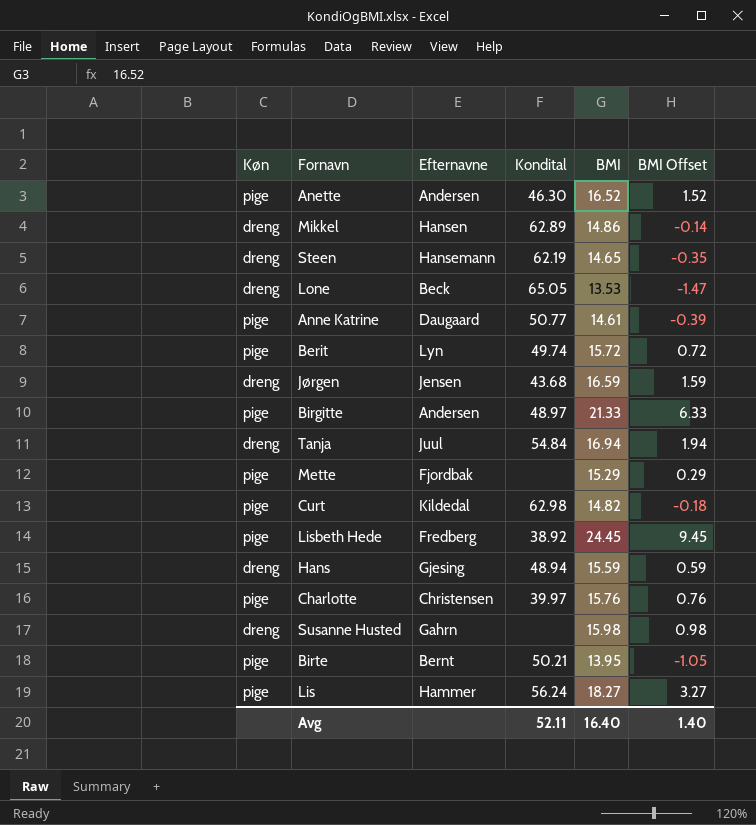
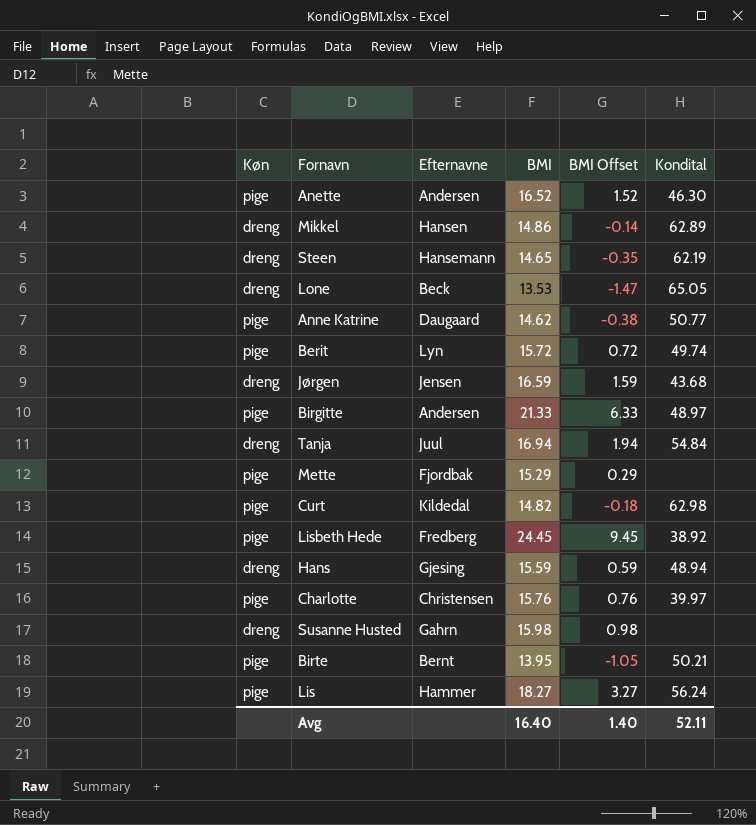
column Kondital | position: 4 -> 6
Anne Katrine | BMI: 14.61 -> 14.62
Anne Katrine | BMI Offset: -0.39 -> -0.38

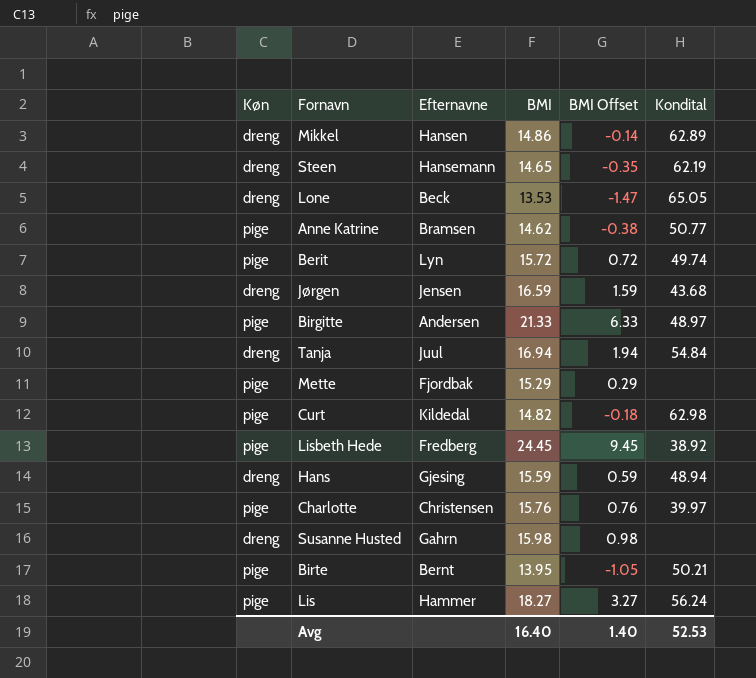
row Anette: pige | Andersen | 16.52 | 1.52 | 46.30 -> none
Anne Katrine | Efternavne: Daugaard -> Bramsen
Avg | Kondital: 52.11 -> 52.53

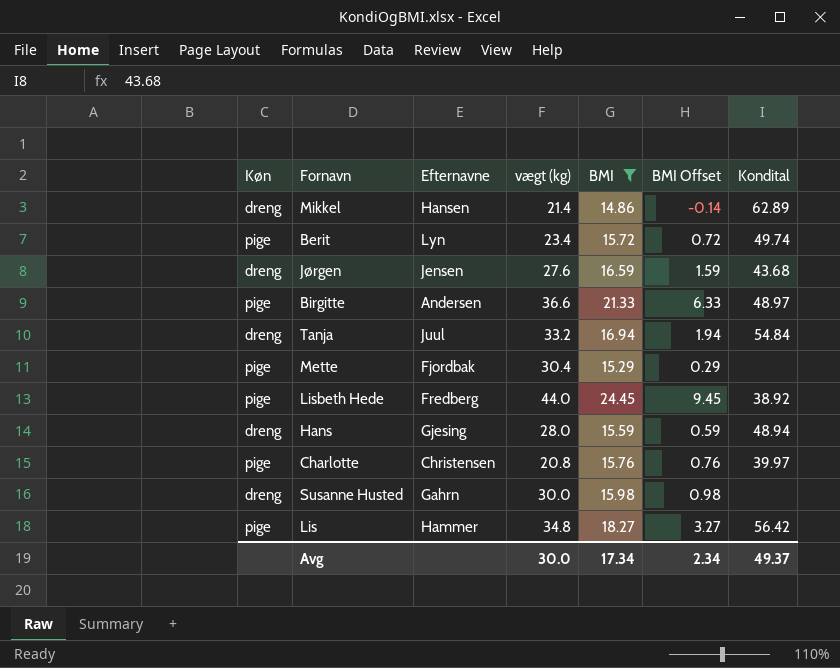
filter: none -> BMI >= 14.86
column vægt (kg) | position: none -> 4
Lis | Kondital: 56.24 -> 56.42
Avg | BMI: 16.40 -> 17.34
Avg | BMI Offset: 1.40 -> 2.34
Avg | Kondital: 52.53 -> 49.37

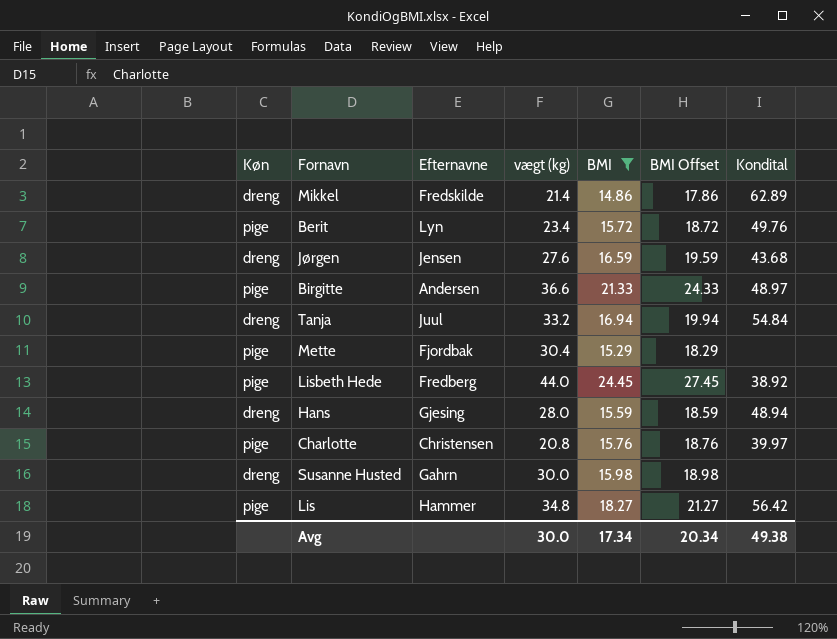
column BMI Offset | formula: [BMI] - 15 -> [BMI] + 3
Mikkel | Efternavne: Hansen -> Fredskilde
Berit | Kondital: 49.74 -> 49.76
Avg | BMI Offset: 2.34 -> 20.34
Avg | Kondital: 49.37 -> 49.38

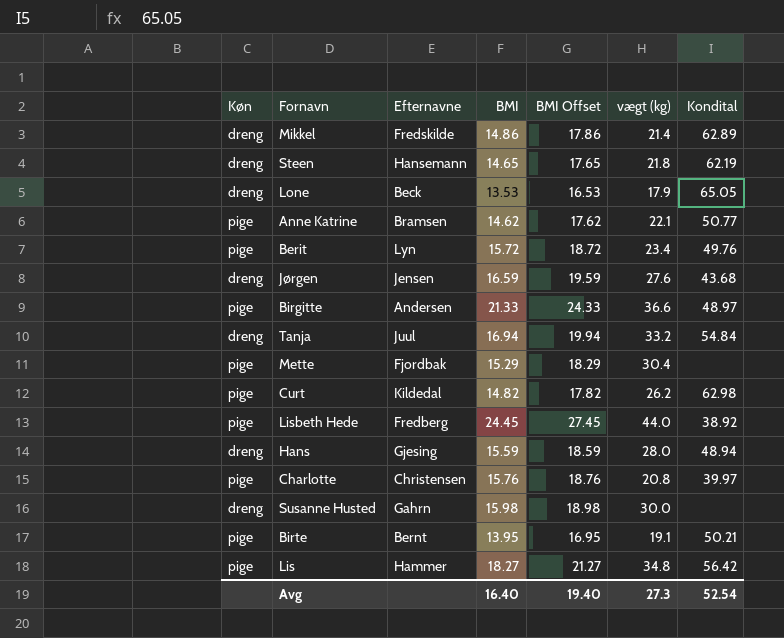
filter: BMI >= 14.86 -> none
column vægt (kg) | position: 4 -> 6
Avg | BMI: 17.34 -> 16.40
Avg | BMI Offset: 20.34 -> 19.40
Avg | vægt (kg): 30.0 -> 27.3
Avg | Kondital: 49.38 -> 52.54

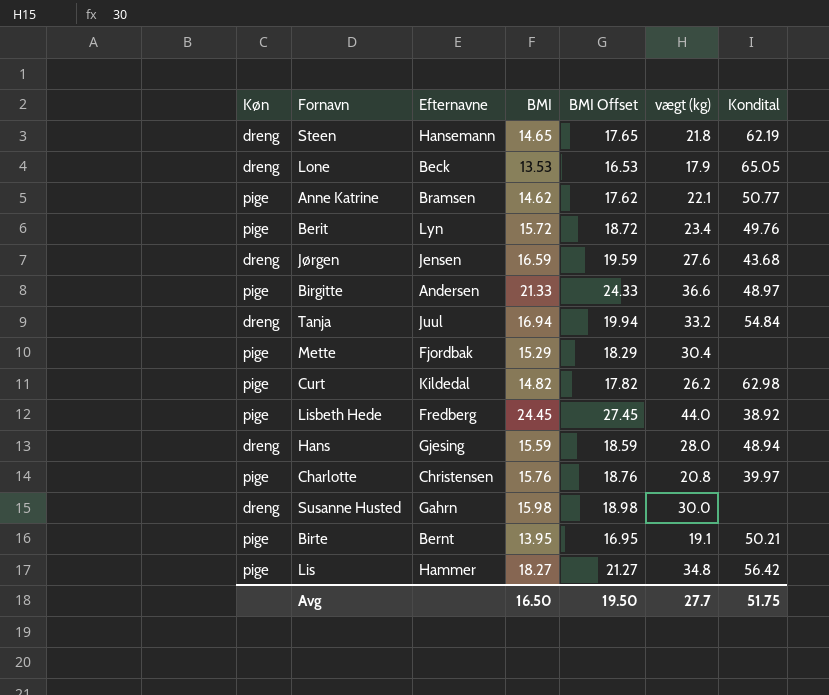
row Mikkel: dreng | Fredskilde | 14.86 | 17.86 | 21.4 | 62.89 -> none
Avg | BMI: 16.40 -> 16.50
Avg | BMI Offset: 19.40 -> 19.50
Avg | vægt (kg): 27.3 -> 27.7
Avg | Kondital: 52.54 -> 51.75

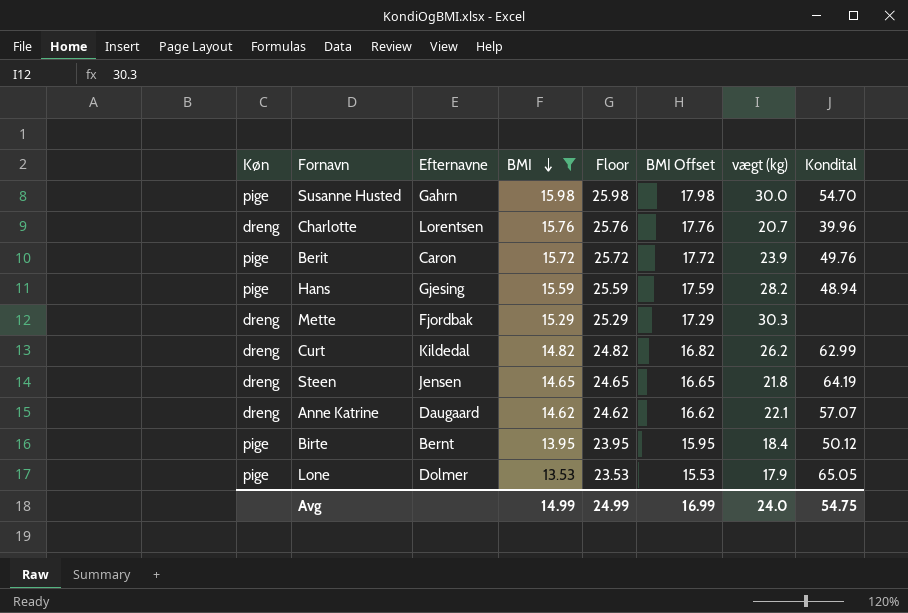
filter: none -> BMI <= 15.98
row order: none -> BMI descending
column Floor | formula: none -> [BMI] + 10
column BMI Offset | formula: [BMI] + 3 -> [BMI] + 2
Susanne Husted | Køn: dreng -> pige
Susanne Husted | Kondital: none -> 54.70
Charlotte | Køn: pige -> dreng
Charlotte | Efternavne: Christensen -> Lorentsen
Charlotte | vægt (kg): 20.8 -> 20.7
Charlotte | Kondital: 39.97 -> 39.96
Berit | Efternavne: Lyn -> Caron
Berit | vægt (kg): 23.4 -> 23.9
Hans | Køn: dreng -> pige
Hans | vægt (kg): 28.0 -> 28.2
Mette | Køn: pige -> dreng
Mette | vægt (kg): 30.4 -> 30.3
Curt | Køn: pige -> dreng
Curt | Kondital: 62.98 -> 62.99
Steen | Efternavne: Hansemann -> Jensen
Steen | Kondital: 62.19 -> 64.19
Anne Katrine | Køn: pige -> dreng
Anne Katrine | Efternavne: Bramsen -> Daugaard
Anne Katrine | Kondital: 50.77 -> 57.07
Birte | vægt (kg): 19.1 -> 18.4
Birte | Kondital: 50.21 -> 50.12
Lone | Køn: dreng -> pige
Lone | Efternavne: Beck -> Dolmer
Avg | BMI: 16.50 -> 14.99
Avg | BMI Offset: 19.50 -> 16.99
Avg | vægt (kg): 27.7 -> 24.0
Avg | Kondital: 51.75 -> 54.75

